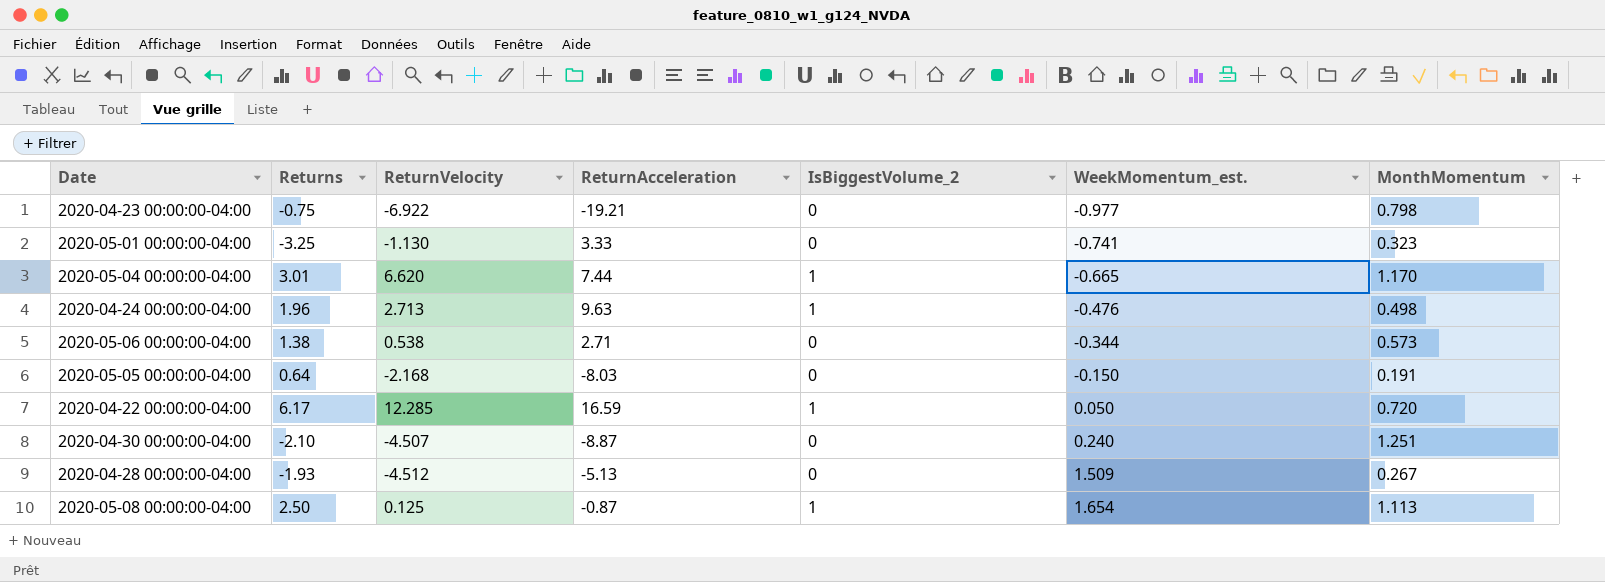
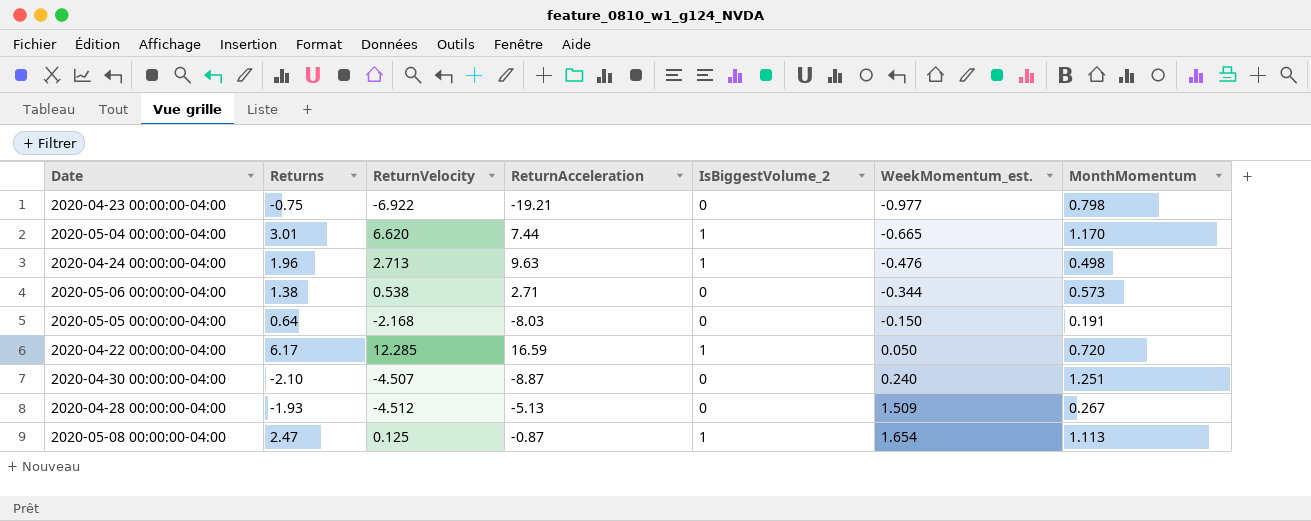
row 2020-05-01 00:00:00-04:00: -3.25 | -1.130 | 3.33 | 0 | -0.741 | 0.323 -> none
2020-05-08 00:00:00-04:00 | Returns: 2.50 -> 2.47

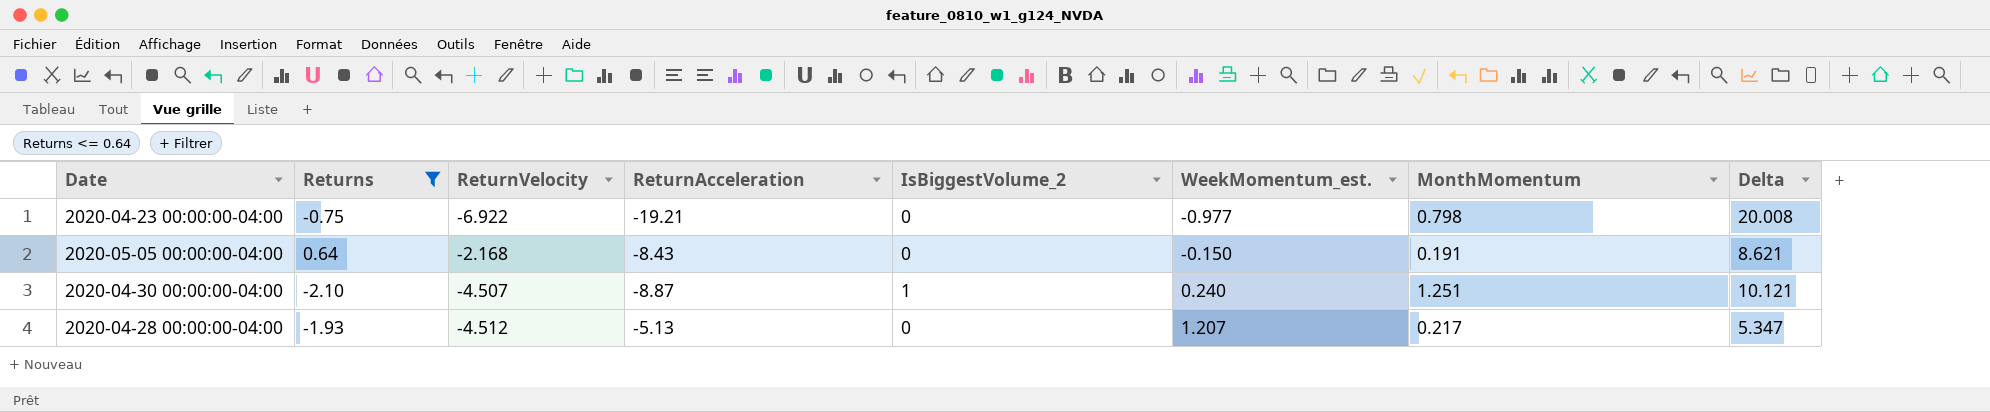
filter: none -> Returns <= 0.64
column Delta | formula: none -> [MonthMomentum] - [ReturnAcceleration]
2020-05-05 00:00:00-04:00 | ReturnAcceleration: -8.03 -> -8.43
2020-04-30 00:00:00-04:00 | IsBiggestVolume_2: 0 -> 1
2020-04-28 00:00:00-04:00 | WeekMomentum_est.: 1.509 -> 1.207
2020-04-28 00:00:00-04:00 | MonthMomentum: 0.267 -> 0.217

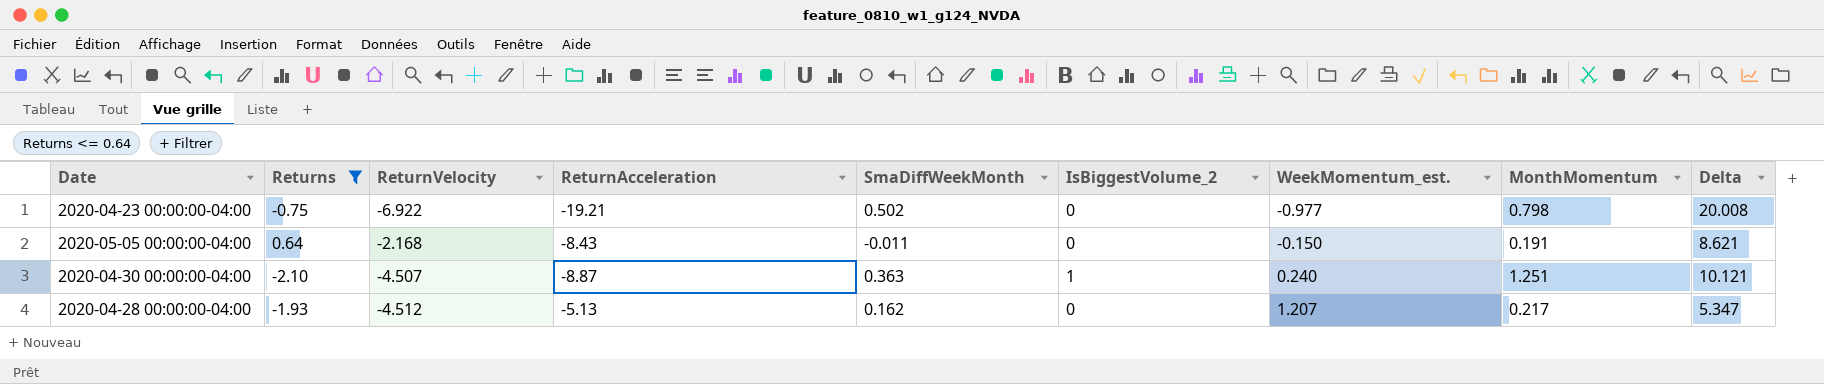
column SmaDiffWeekMonth | position: none -> 5

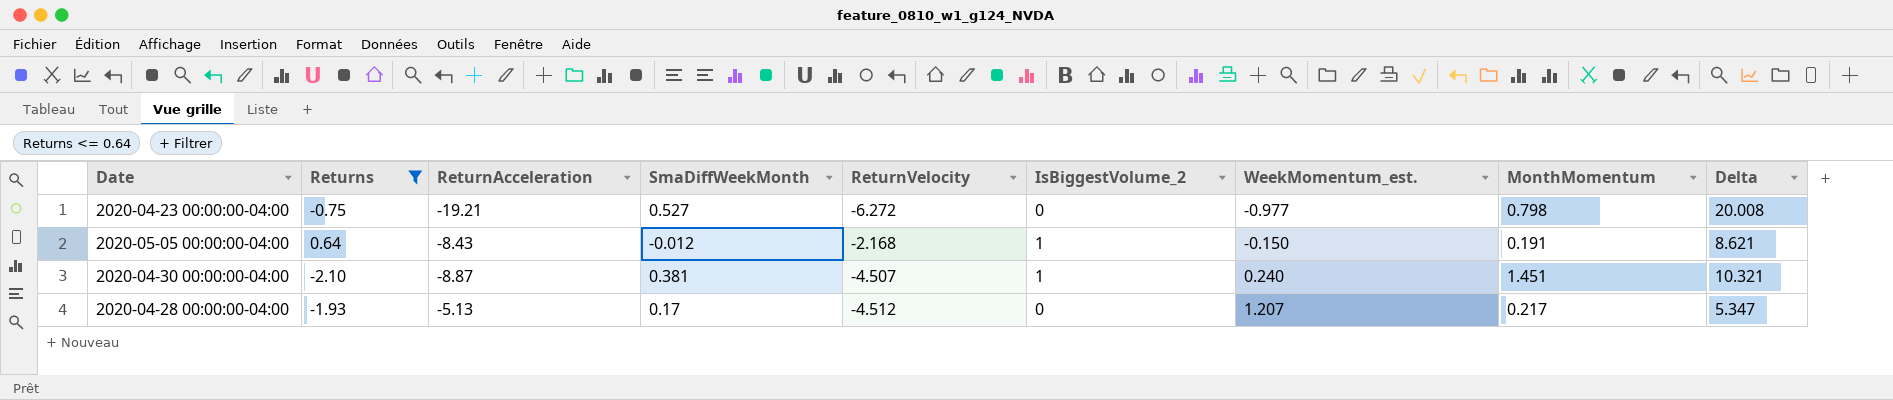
column ReturnVelocity | position: 3 -> 5
2020-04-23 00:00:00-04:00 | SmaDiffWeekMonth: 0.502 -> 0.527
2020-04-23 00:00:00-04:00 | ReturnVelocity: -6.922 -> -6.272
2020-05-05 00:00:00-04:00 | SmaDiffWeekMonth: -0.011 -> -0.012
2020-05-05 00:00:00-04:00 | IsBiggestVolume_2: 0 -> 1
2020-04-30 00:00:00-04:00 | SmaDiffWeekMonth: 0.363 -> 0.381
2020-04-30 00:00:00-04:00 | MonthMomentum: 1.251 -> 1.451
2020-04-30 00:00:00-04:00 | Delta: 10.121 -> 10.321
2020-04-28 00:00:00-04:00 | SmaDiffWeekMonth: 0.162 -> 0.17

